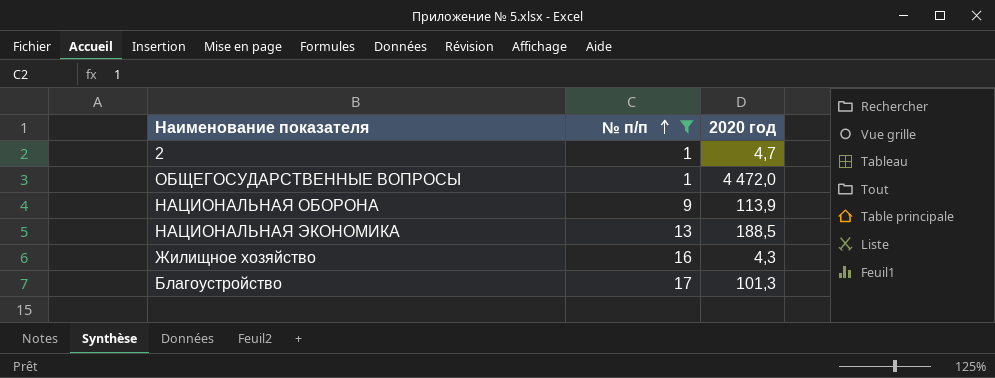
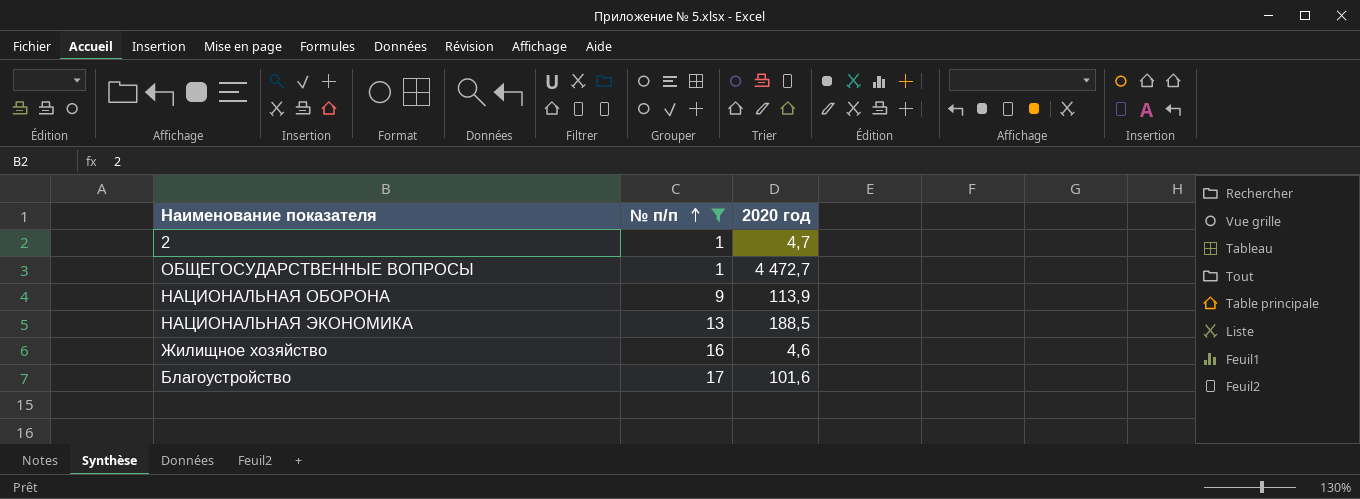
ОБЩЕГОСУДАРСТВЕННЫЕ ВОПРОСЫ | 2020 год: 4 472,0 -> 4 472,7
Жилищное хозяйство | 2020 год: 4,3 -> 4,6
Благоустройство | 2020 год: 101,3 -> 101,6

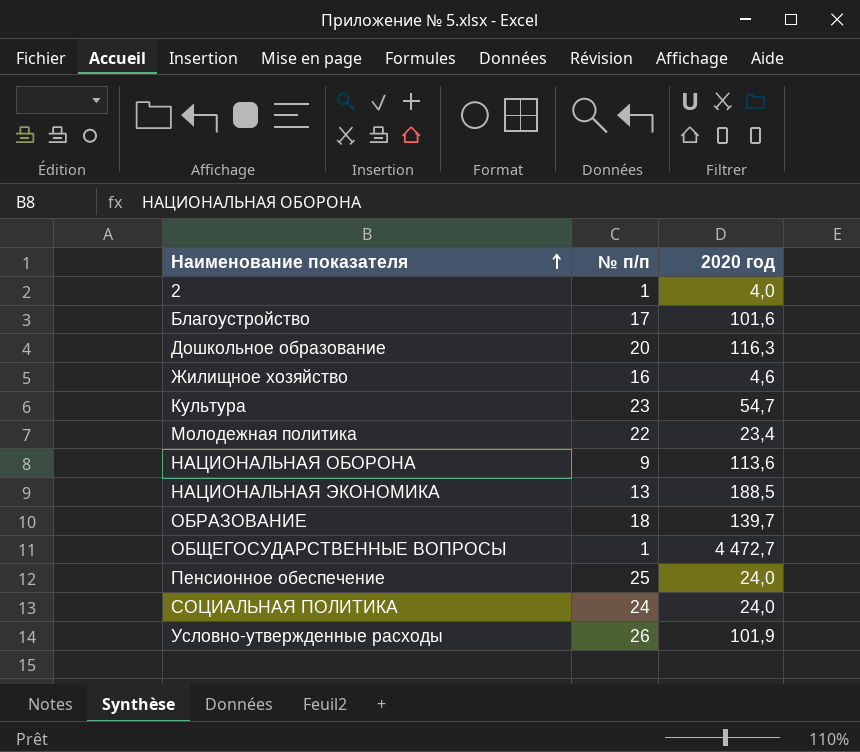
filter: № п/п <= 17 -> none
row order: № п/п ascending -> Наименование показателя ascending
2 | 2020 год: 4,7 -> 4,0
НАЦИОНАЛЬНАЯ ОБОРОНА | 2020 год: 113,9 -> 113,6

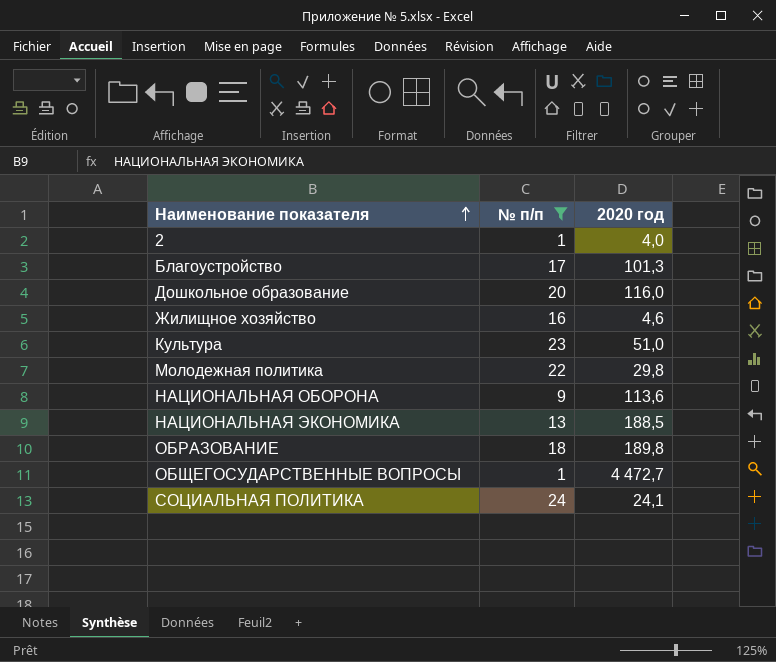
filter: none -> № п/п <= 24
Благоустройство | 2020 год: 101,6 -> 101,3
Дошкольное образование | 2020 год: 116,3 -> 116,0
Культура | 2020 год: 54,7 -> 51,0
Молодежная политика | 2020 год: 23,4 -> 29,8
ОБРАЗОВАНИЕ | 2020 год: 139,7 -> 189,8
СОЦИАЛЬНАЯ ПОЛИТИКА | 2020 год: 24,0 -> 24,1

